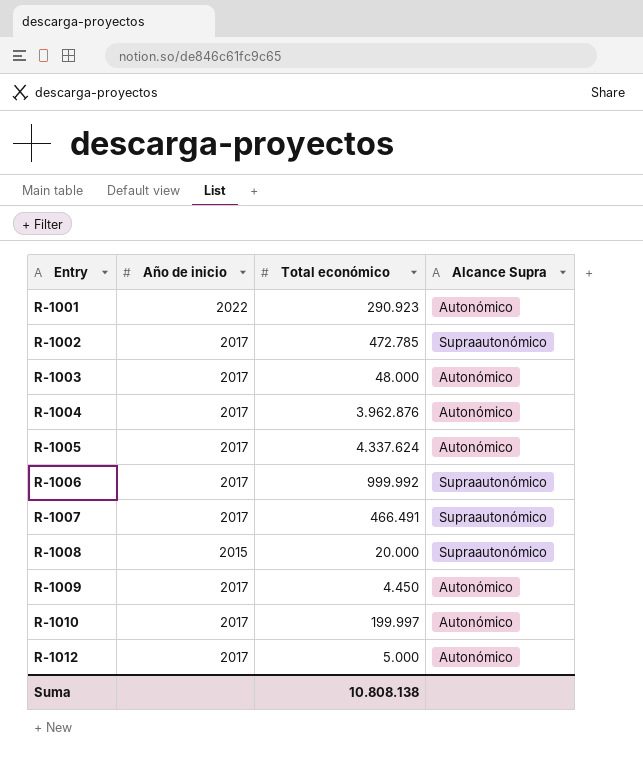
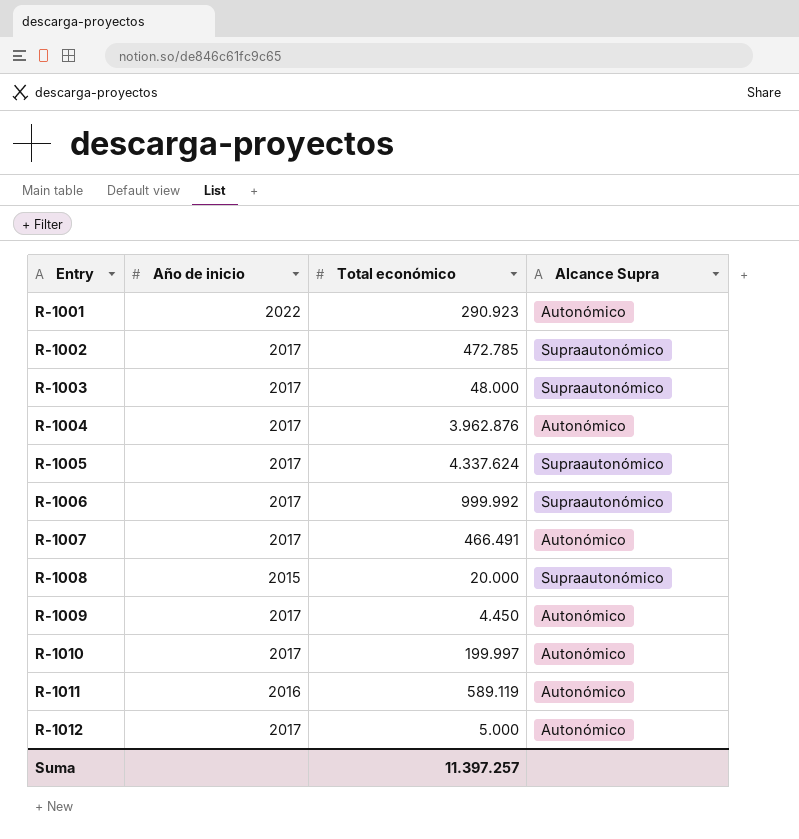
R-1003 | Alcance Supra: Autonómico -> Supraautonómico
R-1005 | Alcance Supra: Autonómico -> Supraautonómico
R-1007 | Alcance Supra: Supraautonómico -> Autonómico
row R-1011: none -> 2016 | 589.119 | Autonómico
Suma | Total económico: 10.808.138 -> 11.397.257

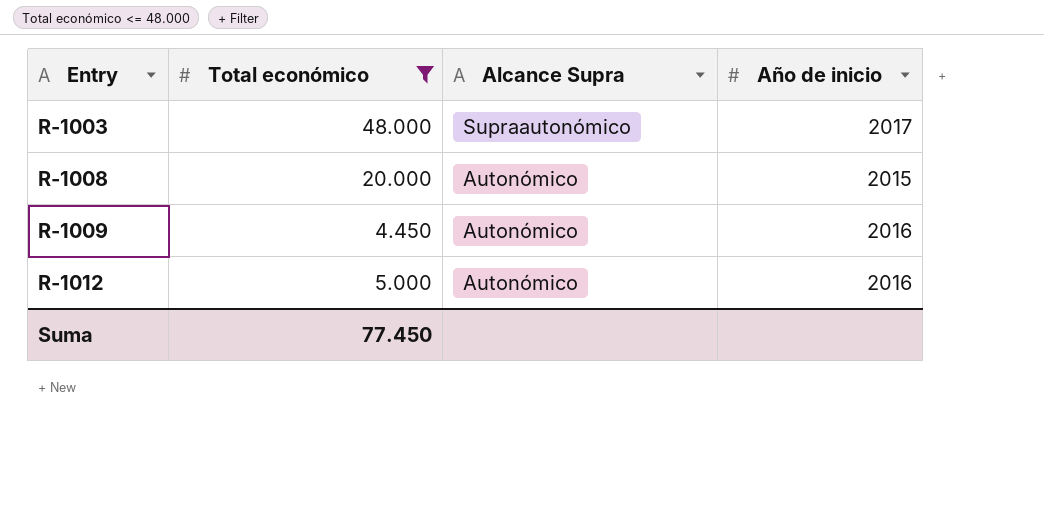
filter: none -> Total económico <= 48.000
column Año de inicio | position: 2 -> 4
R-1008 | Alcance Supra: Supraautonómico -> Autonómico
R-1009 | Año de inicio: 2017 -> 2016
R-1012 | Año de inicio: 2017 -> 2016
Suma | Total económico: 11.397.257 -> 77.450

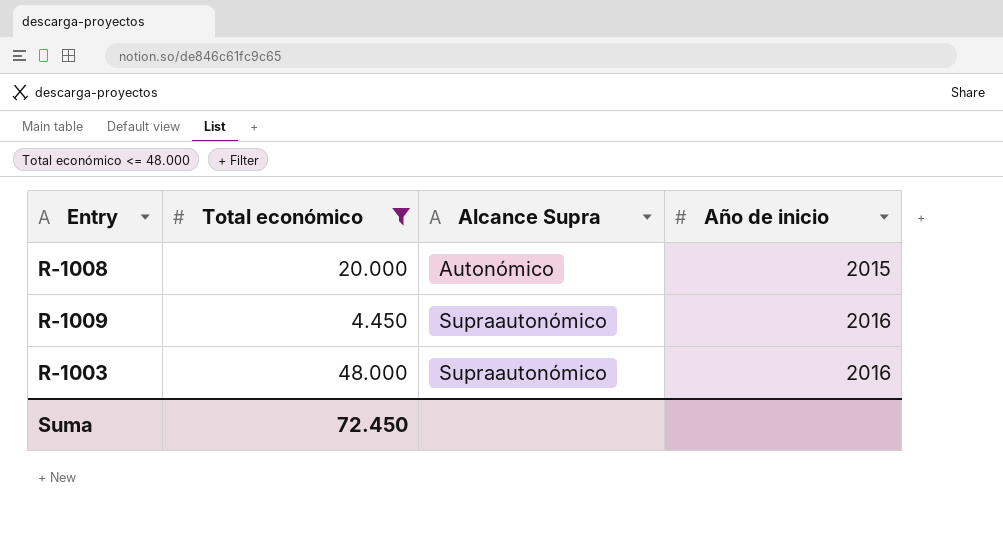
row order: Entry ascending -> Alcance Supra ascending
row R-1012: 5.000 | Autonómico | 2016 -> none
R-1009 | Alcance Supra: Autonómico -> Supraautonómico
R-1003 | Año de inicio: 2017 -> 2016
Suma | Total económico: 77.450 -> 72.450

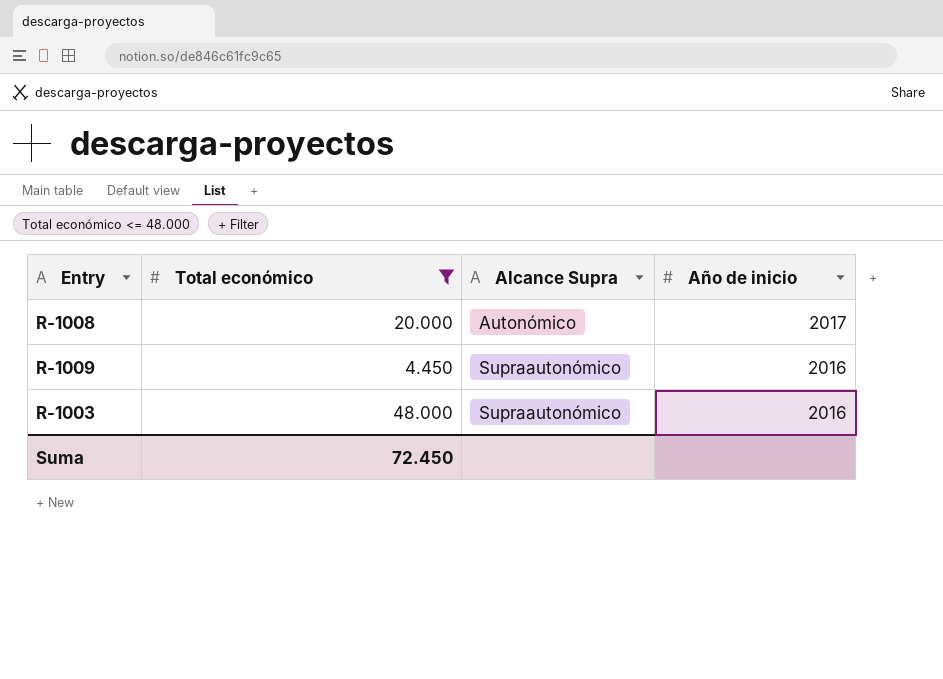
R-1008 | Año de inicio: 2015 -> 2017

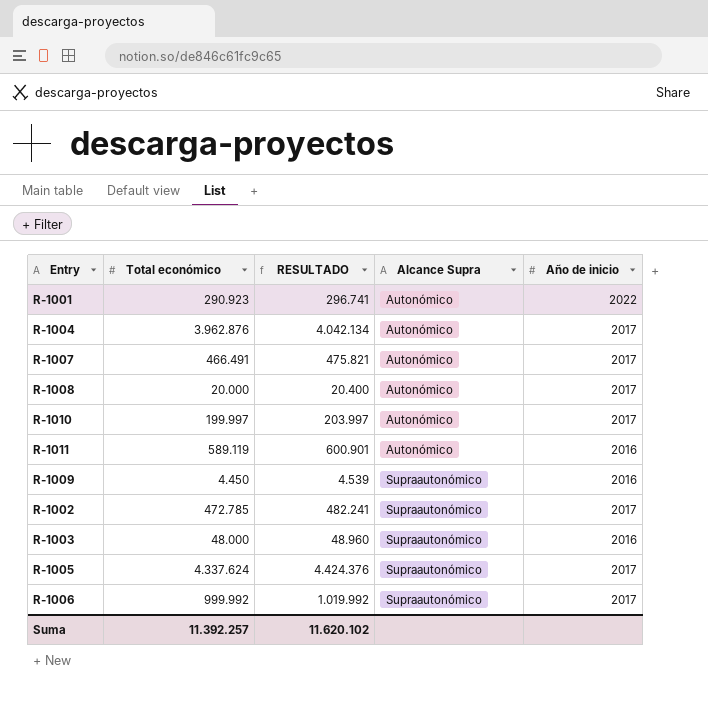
filter: Total económico <= 48.000 -> none
column RESULTADO | formula: none -> [Total económico] * 1,02
Suma | Total económico: 72.450 -> 11.392.257

